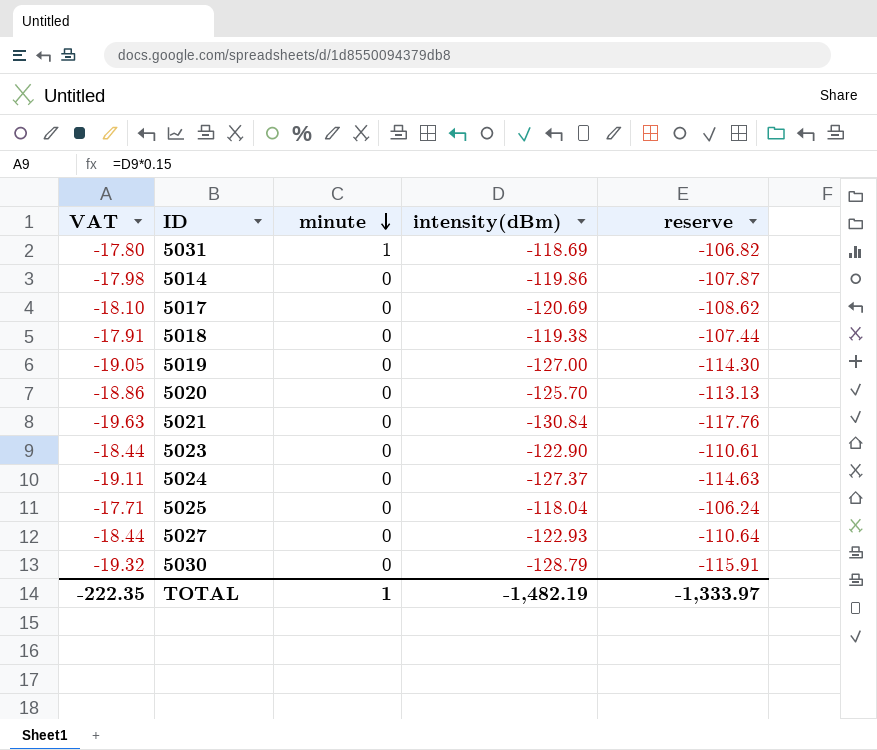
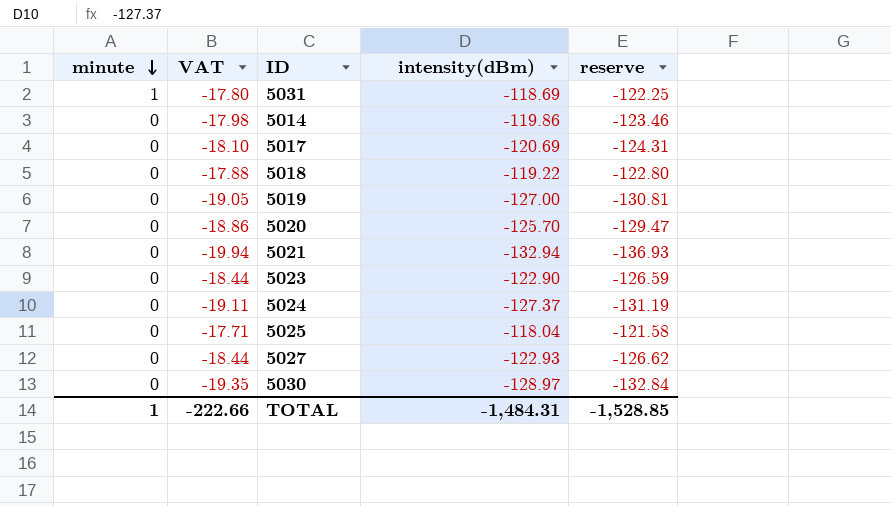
column minute | position: 3 -> 1
column reserve | formula: [intensity(dBm)] * 0.9 -> [intensity(dBm)] * 1.03
5018 | VAT: -17.91 -> -17.88
5018 | intensity(dBm): -119.38 -> -119.22
5021 | VAT: -19.63 -> -19.94
5021 | intensity(dBm): -130.84 -> -132.94
5030 | VAT: -19.32 -> -19.35
5030 | intensity(dBm): -128.79 -> -128.97
TOTAL | VAT: -222.35 -> -222.66
TOTAL | intensity(dBm): -1,482.19 -> -1,484.31
TOTAL | reserve: -1,333.97 -> -1,528.85

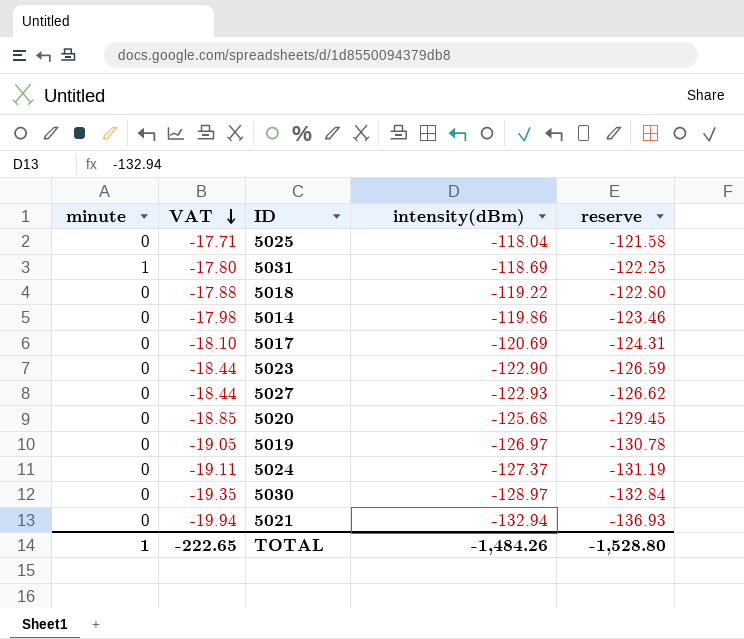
row order: minute descending -> VAT descending
5020 | VAT: -18.86 -> -18.85
5020 | intensity(dBm): -125.70 -> -125.68
5020 | reserve: -129.47 -> -129.45
5019 | intensity(dBm): -127.00 -> -126.97
5019 | reserve: -130.81 -> -130.78
TOTAL | VAT: -222.66 -> -222.65
TOTAL | intensity(dBm): -1,484.31 -> -1,484.26
TOTAL | reserve: -1,528.85 -> -1,528.80

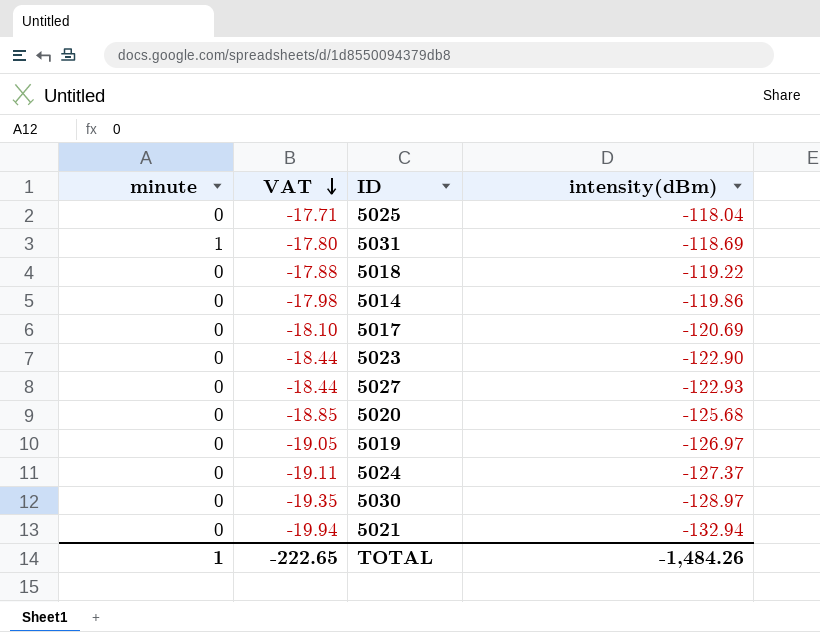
column reserve | formula: [intensity(dBm)] * 1.03 -> none

